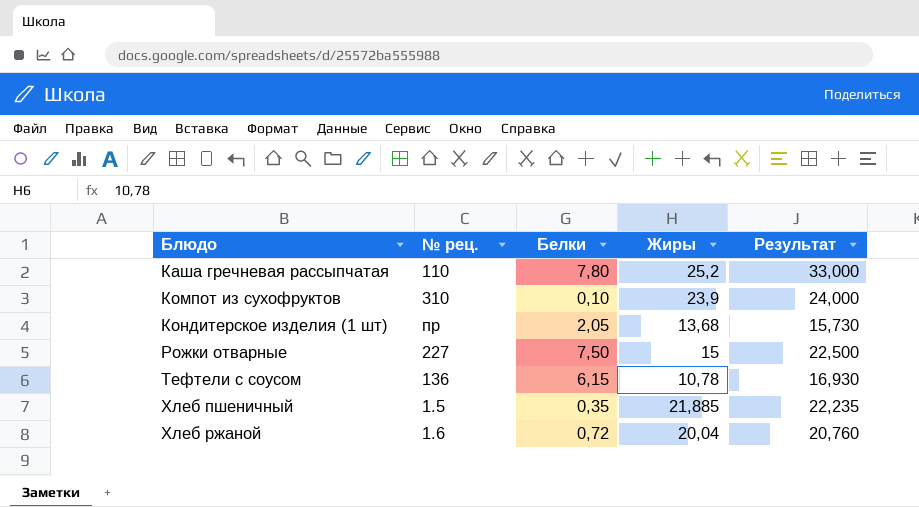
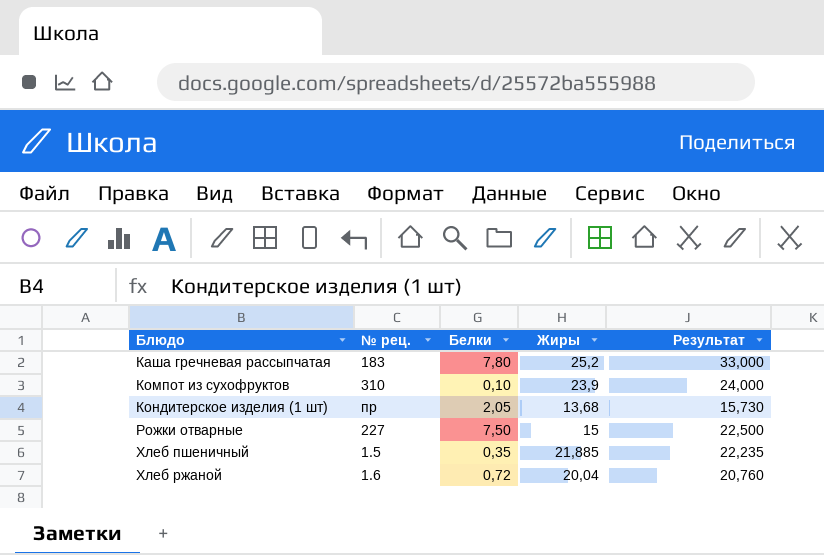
row Тефтели с соусом: 136 | 6,15 | 10,78 | 16,930 -> none
Каша гречневая рассыпчатая | № рец.: 110 -> 183

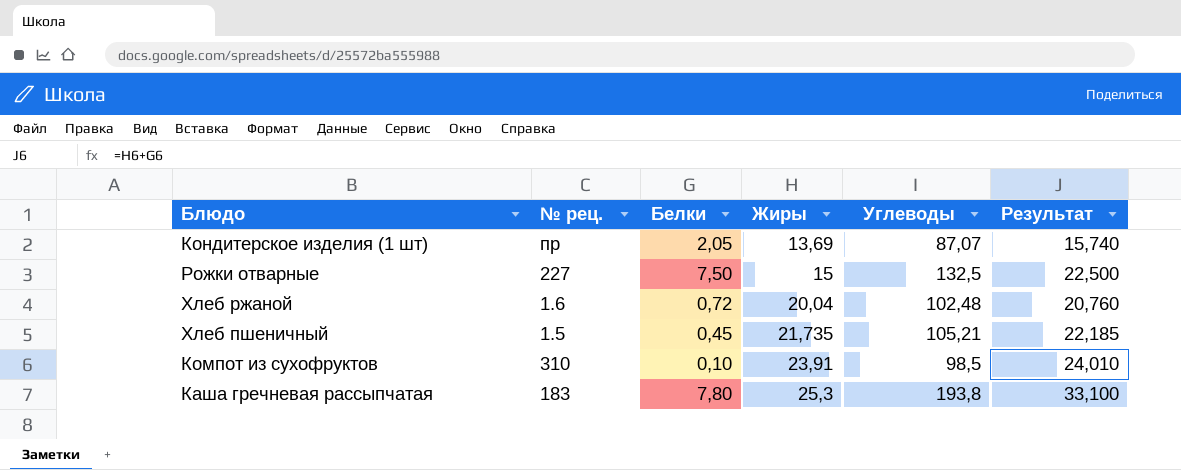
row order: Блюдо ascending -> Жиры ascending
column Углеводы | position: none -> 5
Кондитерское изделия (1 шт) | Жиры: 13,68 -> 13,69
Кондитерское изделия (1 шт) | Результат: 15,730 -> 15,740
Хлеб пшеничный | Белки: 0,35 -> 0,45
Хлеб пшеничный | Жиры: 21,885 -> 21,735
Хлеб пшеничный | Результат: 22,235 -> 22,185
Компот из сухофруктов | Жиры: 23,9 -> 23,91
Компот из сухофруктов | Результат: 24,000 -> 24,010
Каша гречневая рассыпчатая | Жиры: 25,2 -> 25,3
Каша гречневая рассыпчатая | Результат: 33,000 -> 33,100

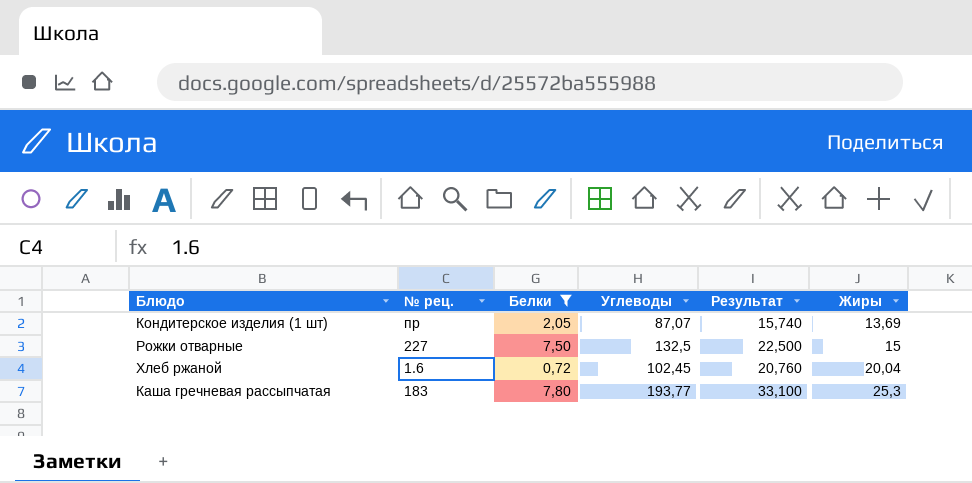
filter: none -> Белки >= 0,72
column Жиры | position: 4 -> 6
Хлеб ржаной | Углеводы: 102,48 -> 102,45
Каша гречневая рассыпчатая | Углеводы: 193,8 -> 193,77

